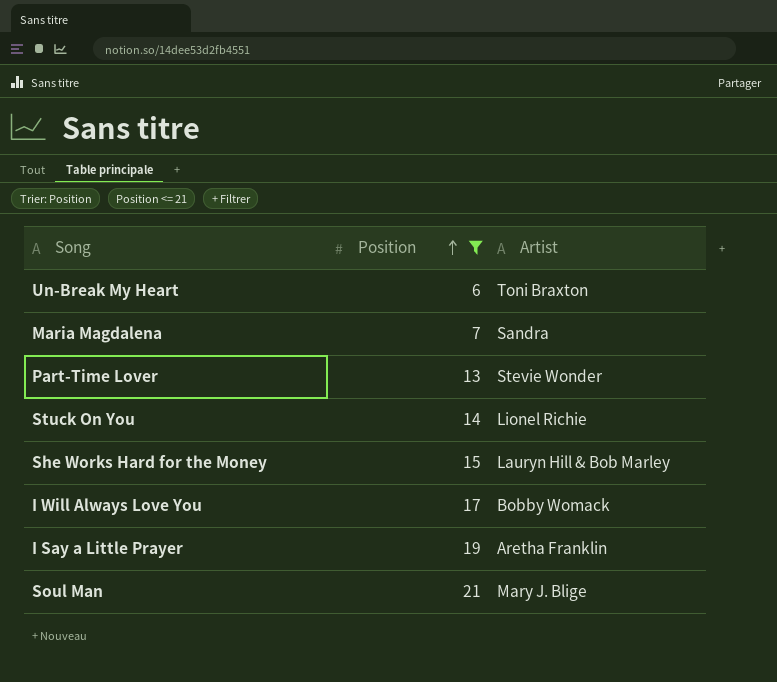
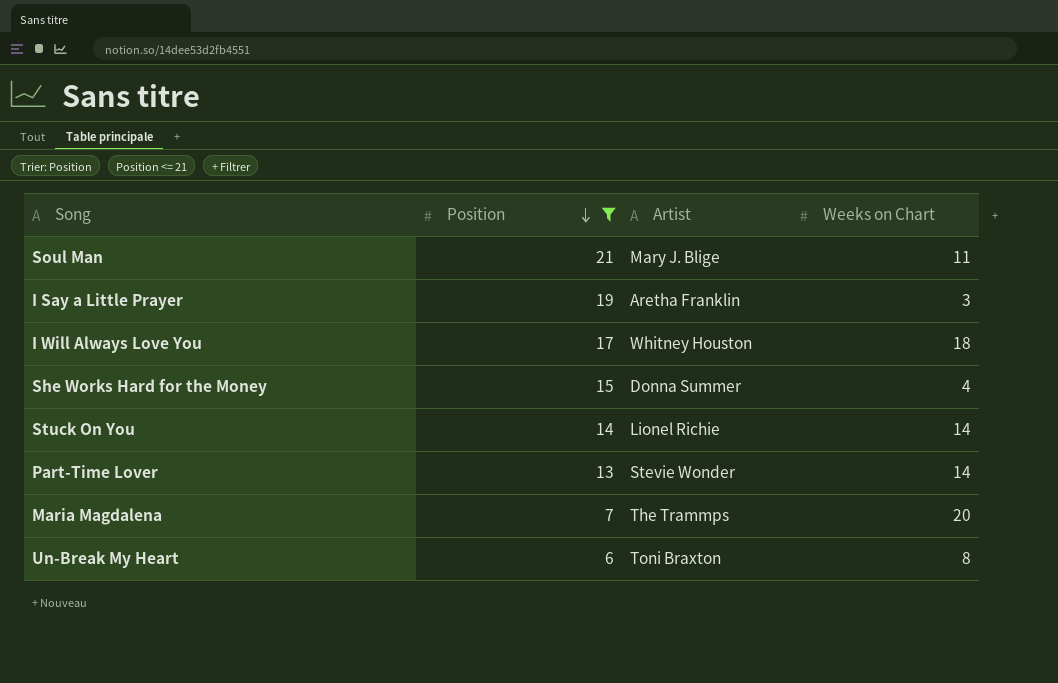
row order: Position ascending -> Position descending
column Weeks on Chart | position: none -> 4
I Will Always Love You | Artist: Bobby Womack -> Whitney Houston
She Works Hard for the Money | Artist: Lauryn Hill & Bob Marley -> Donna Summer
Maria Magdalena | Artist: Sandra -> The Trammps

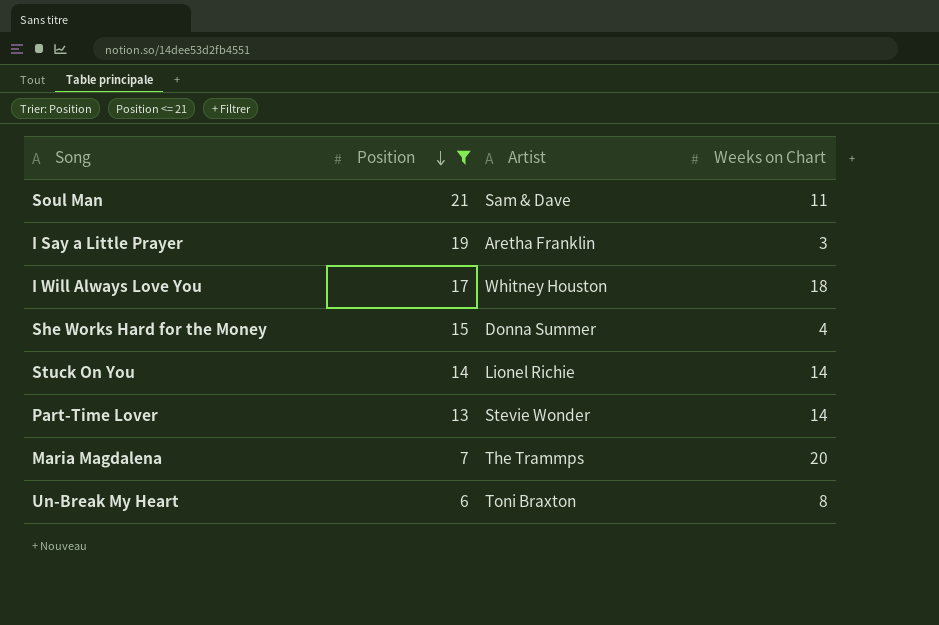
Soul Man | Artist: Mary J. Blige -> Sam & Dave

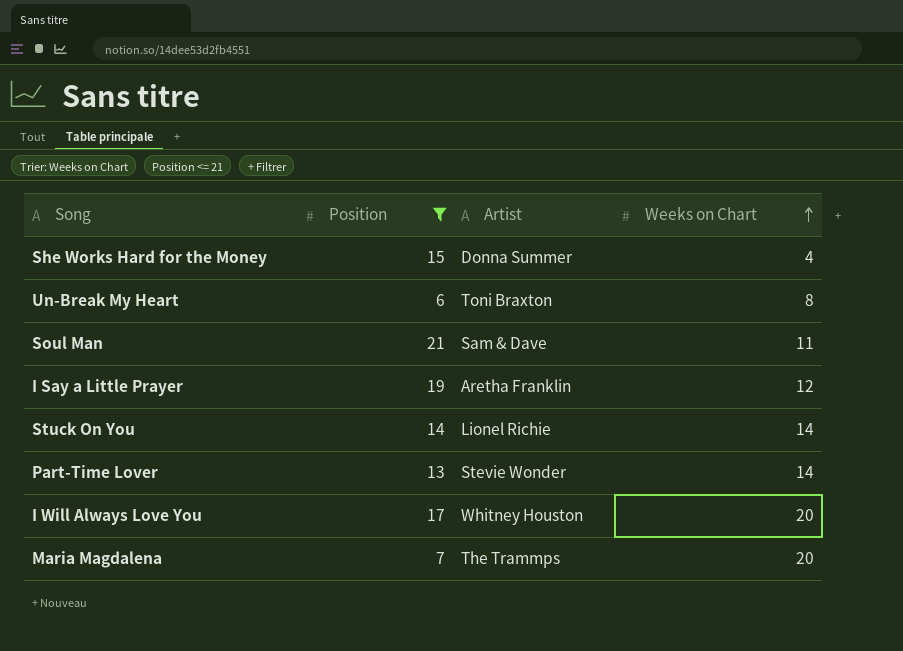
row order: Position descending -> Weeks on Chart ascending
I Say a Little Prayer | Weeks on Chart: 3 -> 12
I Will Always Love You | Weeks on Chart: 18 -> 20

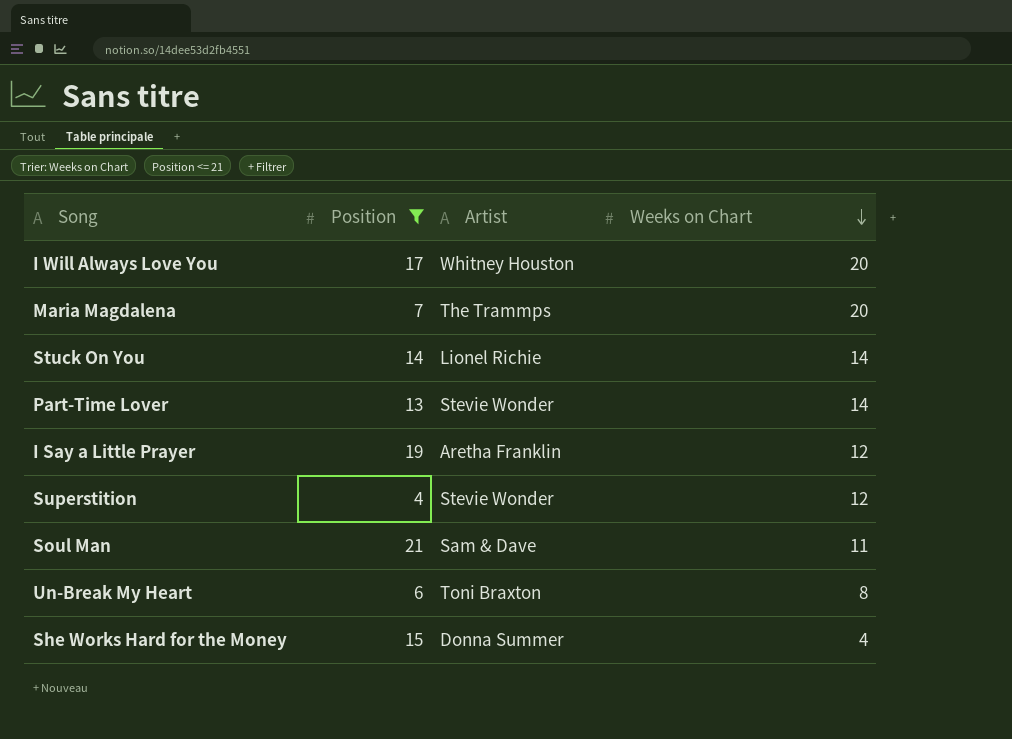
row order: Weeks on Chart ascending -> Weeks on Chart descending
row Superstition: none -> 4 | Stevie Wonder | 12

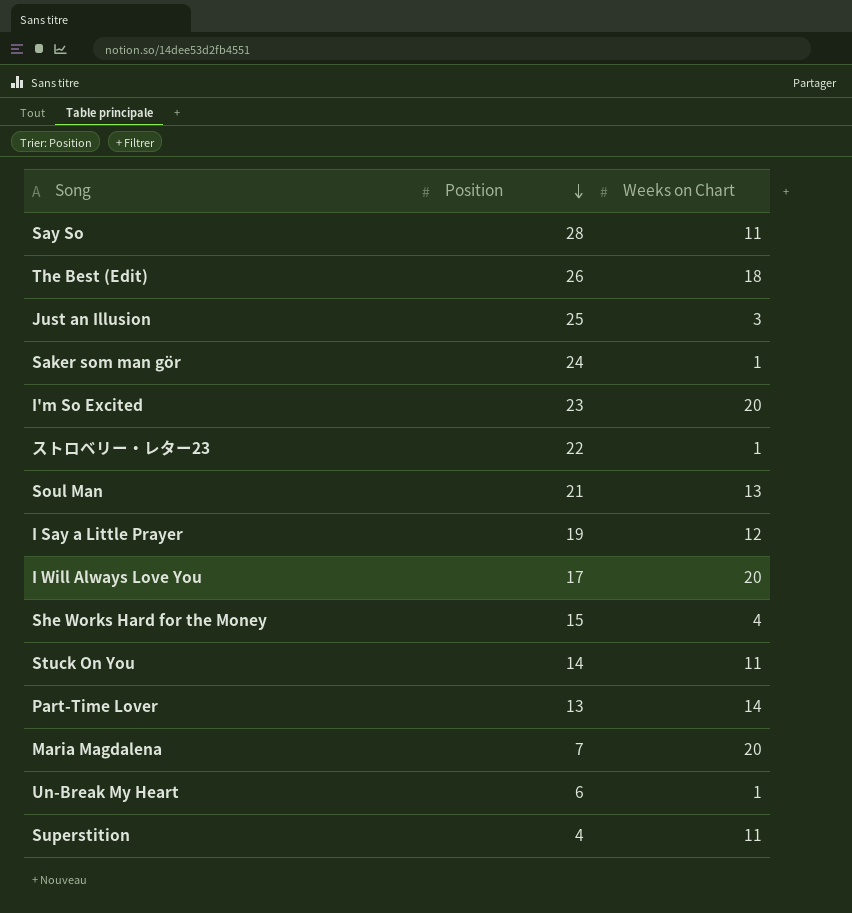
filter: Position <= 21 -> none
row order: Weeks on Chart descending -> Position descending
column Artist | position: 3 -> none
Soul Man | Weeks on Chart: 11 -> 13
Stuck On You | Weeks on Chart: 14 -> 11
Un-Break My Heart | Weeks on Chart: 8 -> 1
Superstition | Weeks on Chart: 12 -> 11

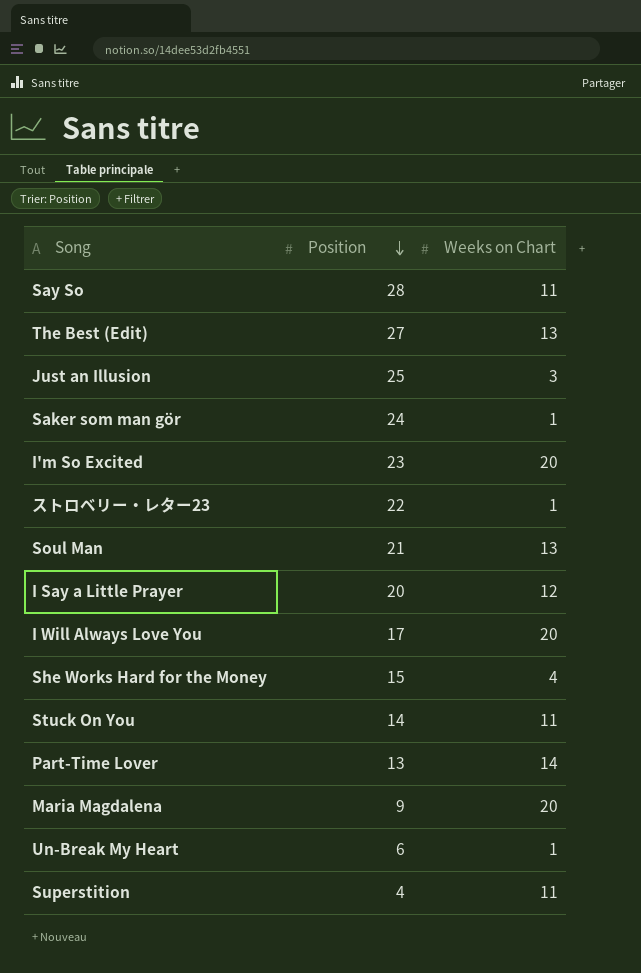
The Best (Edit) | Position: 26 -> 27
The Best (Edit) | Weeks on Chart: 18 -> 13
I Say a Little Prayer | Position: 19 -> 20
Maria Magdalena | Position: 7 -> 9

